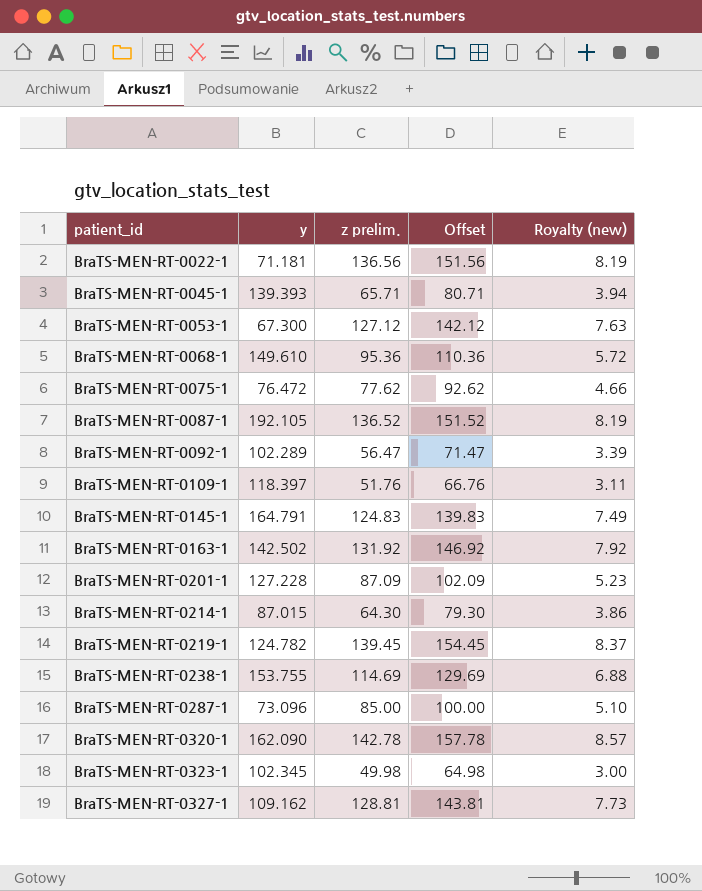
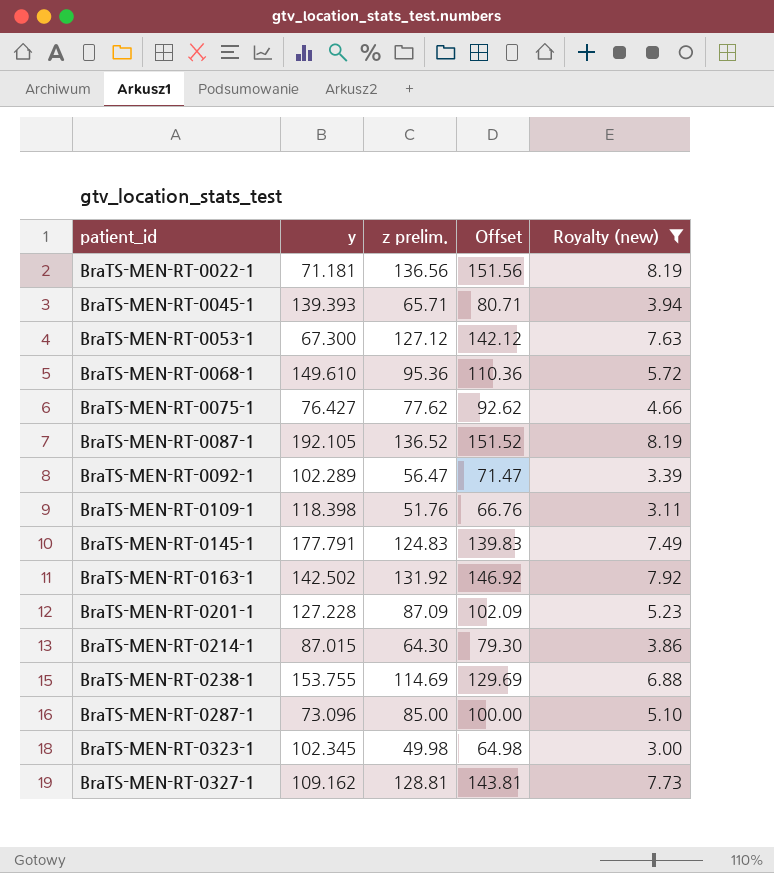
filter: none -> Royalty (new) <= 8.19
BraTS-MEN-RT-0075-1 | y: 76.472 -> 76.427
BraTS-MEN-RT-0109-1 | y: 118.397 -> 118.398
BraTS-MEN-RT-0145-1 | y: 164.791 -> 177.791

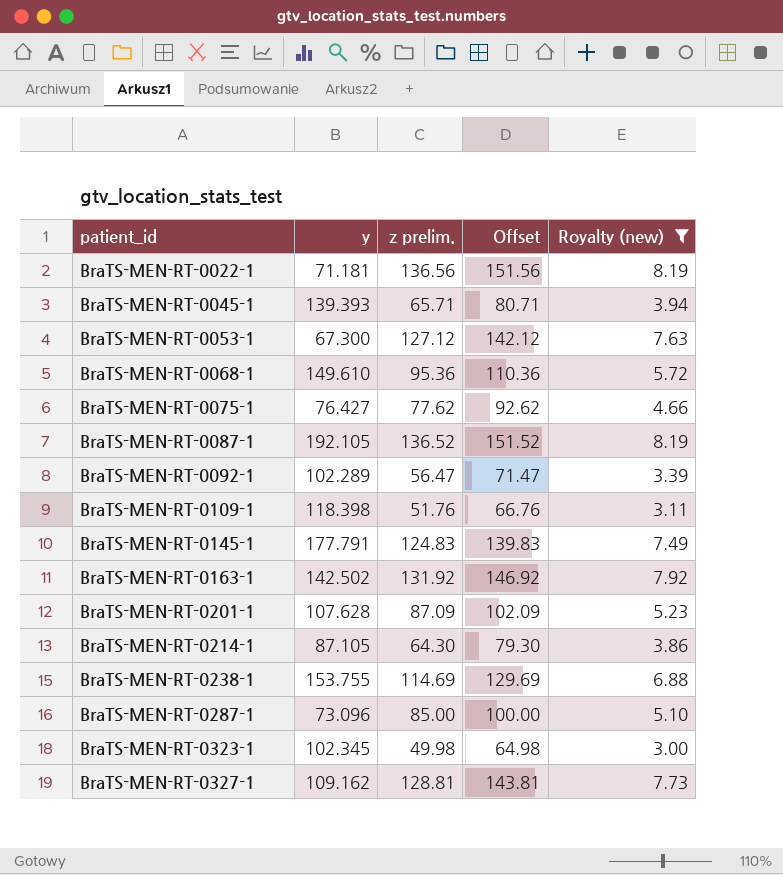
BraTS-MEN-RT-0201-1 | y: 127.228 -> 107.628
BraTS-MEN-RT-0214-1 | y: 87.015 -> 87.105

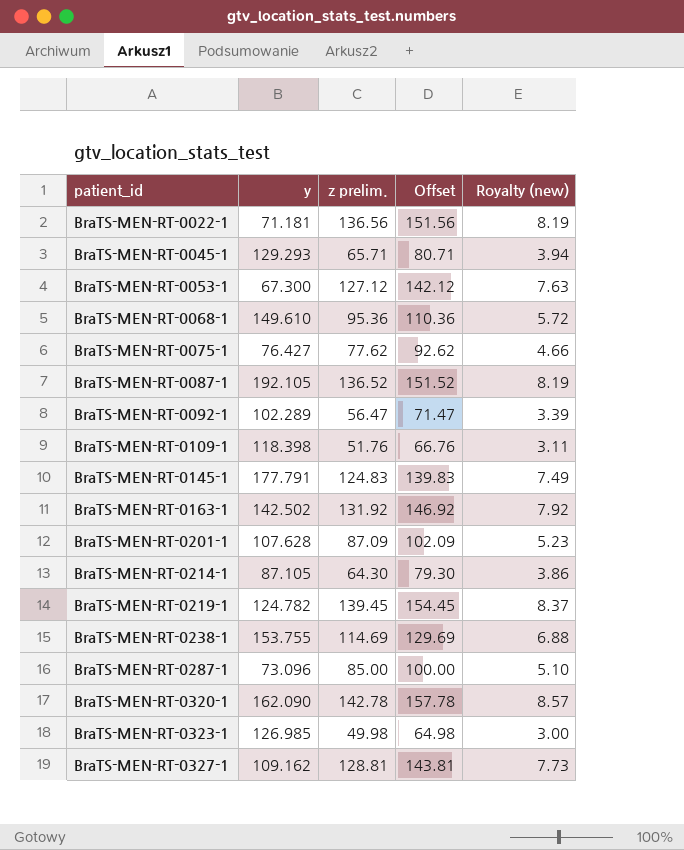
filter: Royalty (new) <= 8.19 -> none
BraTS-MEN-RT-0045-1 | y: 139.393 -> 129.293
BraTS-MEN-RT-0323-1 | y: 102.345 -> 126.985

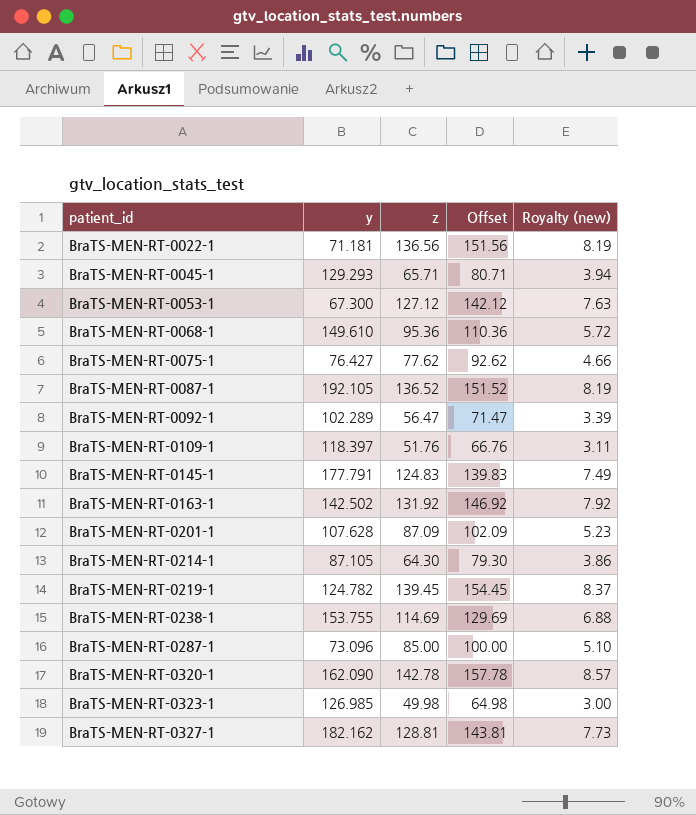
column name: z prelim. -> z
BraTS-MEN-RT-0109-1 | y: 118.398 -> 118.397
BraTS-MEN-RT-0327-1 | y: 109.162 -> 182.162

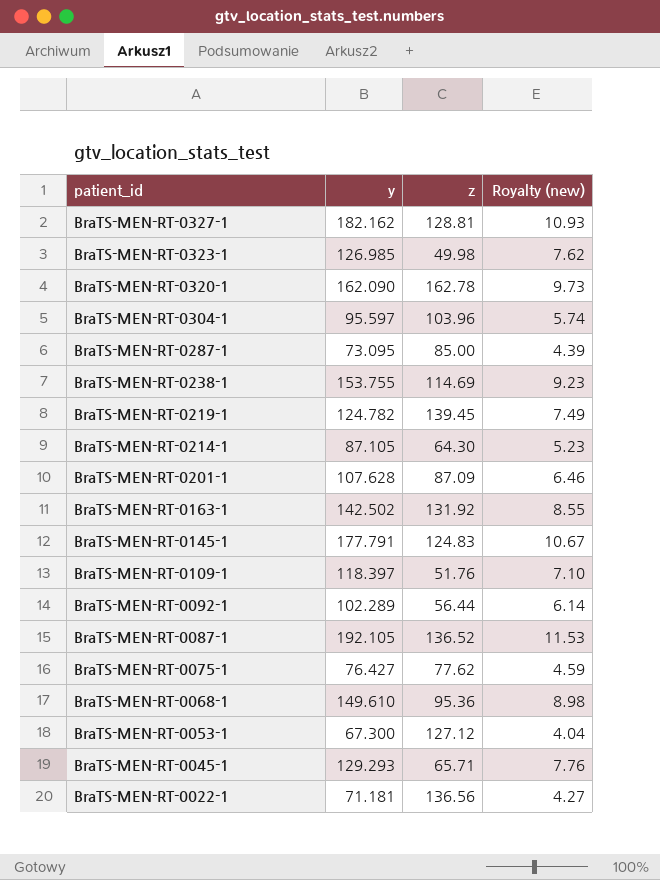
row order: patient_id ascending -> patient_id descending
column Offset | formula: [z] + 15 -> none
column Royalty (new) | formula: [z] * 0.06 -> [y] * 0.06
BraTS-MEN-RT-0320-1 | z: 142.78 -> 162.78
row BraTS-MEN-RT-0304-1: none -> 95.597 | 103.96 | 5.74
BraTS-MEN-RT-0287-1 | y: 73.096 -> 73.095
BraTS-MEN-RT-0092-1 | z: 56.47 -> 56.44

